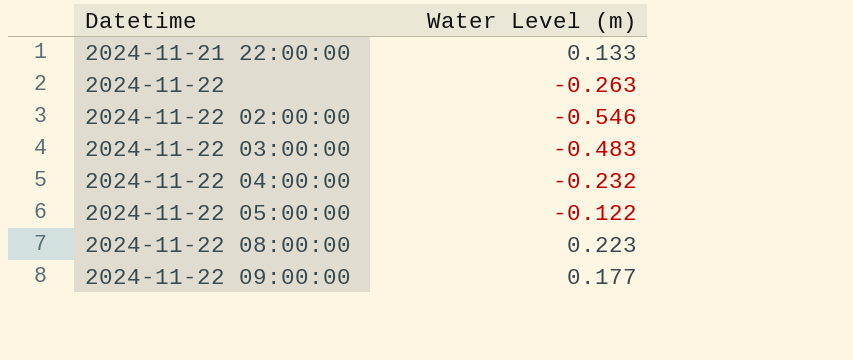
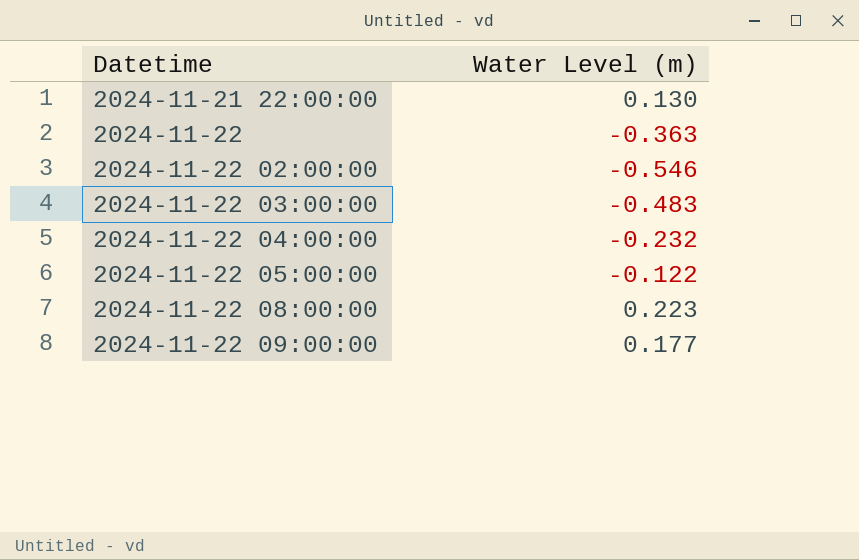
2024-11-21 22:00:00 | Water Level (m): 0.133 -> 0.130
2024-11-22 | Water Level (m): -0.263 -> -0.363

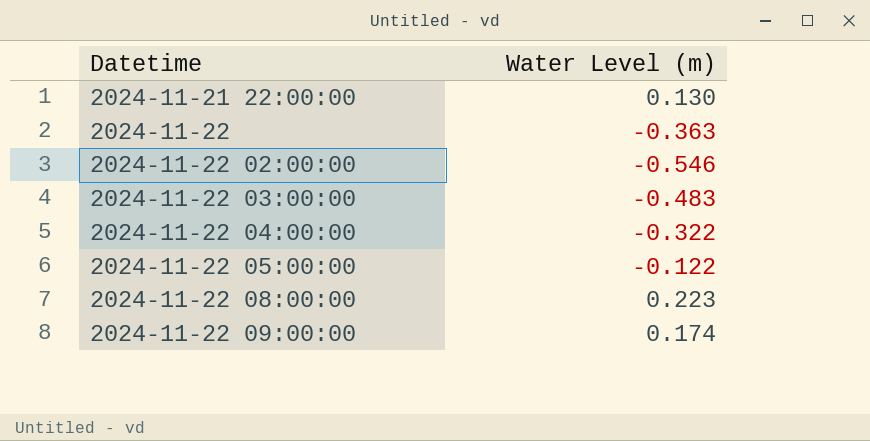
2024-11-22 04:00:00 | Water Level (m): -0.232 -> -0.322
2024-11-22 09:00:00 | Water Level (m): 0.177 -> 0.174

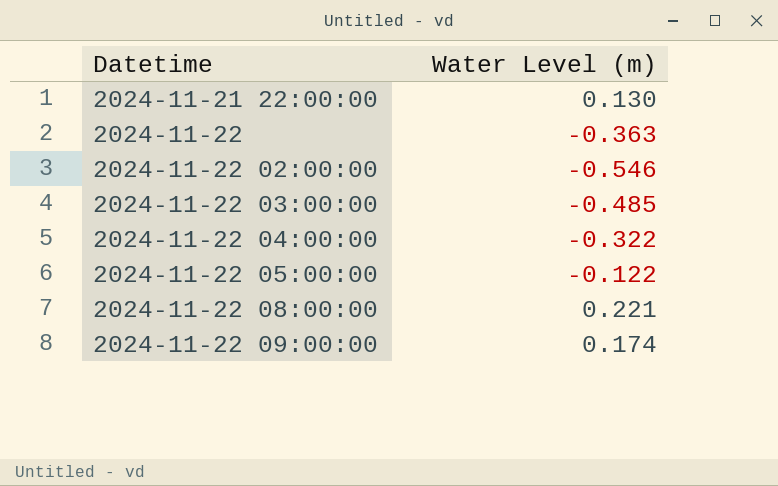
2024-11-22 03:00:00 | Water Level (m): -0.483 -> -0.485
2024-11-22 08:00:00 | Water Level (m): 0.223 -> 0.221

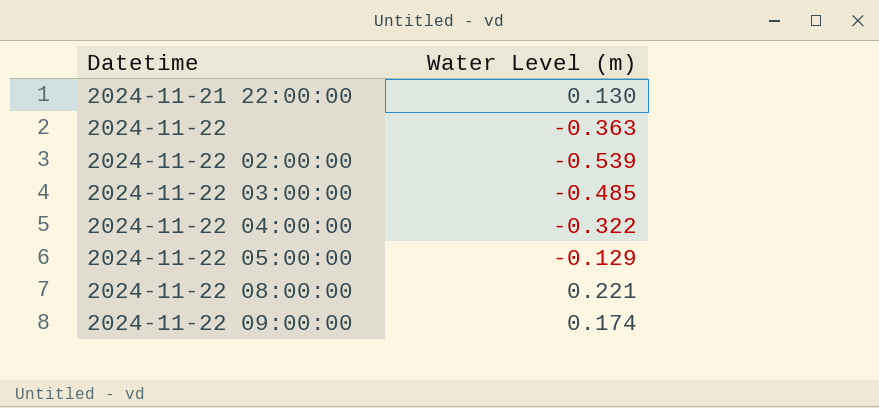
2024-11-22 02:00:00 | Water Level (m): -0.546 -> -0.539
2024-11-22 05:00:00 | Water Level (m): -0.122 -> -0.129

